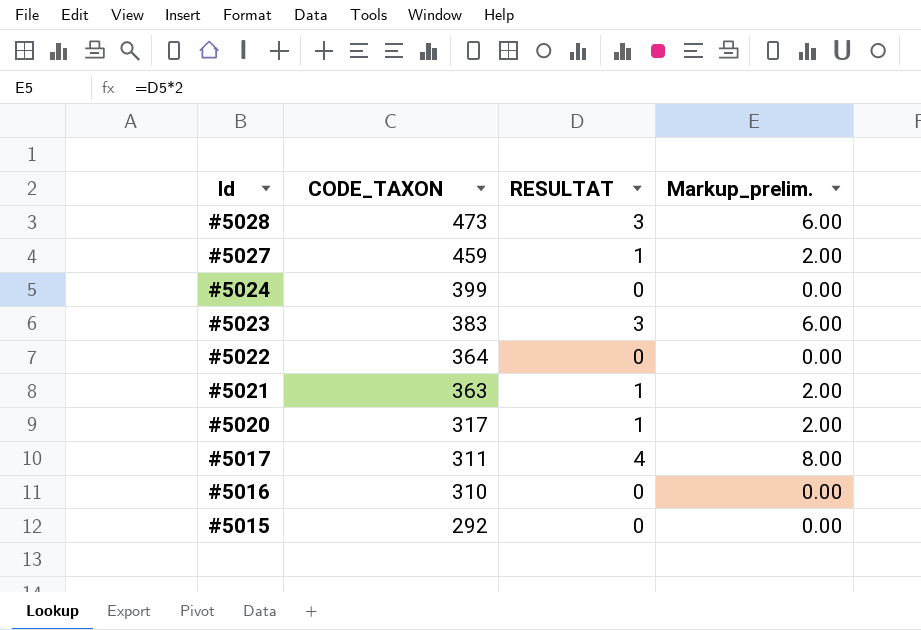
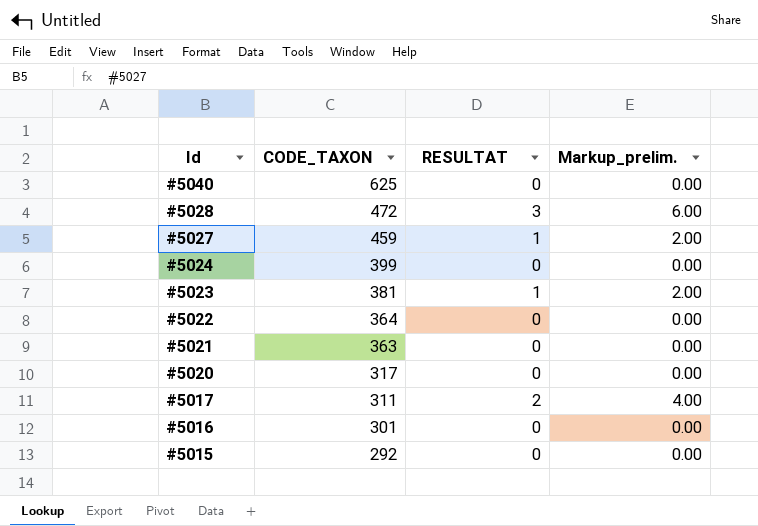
row #5040: none -> 625 | 0 | 0.00
#5028 | CODE_TAXON: 473 -> 472
#5023 | CODE_TAXON: 383 -> 381
#5023 | RESULTAT: 3 -> 1
#5023 | Markup_prelim.: 6.00 -> 2.00
#5021 | RESULTAT: 1 -> 0
#5021 | Markup_prelim.: 2.00 -> 0.00
#5020 | RESULTAT: 1 -> 0
#5020 | Markup_prelim.: 2.00 -> 0.00
#5017 | RESULTAT: 4 -> 2
#5017 | Markup_prelim.: 8.00 -> 4.00
#5016 | CODE_TAXON: 310 -> 301

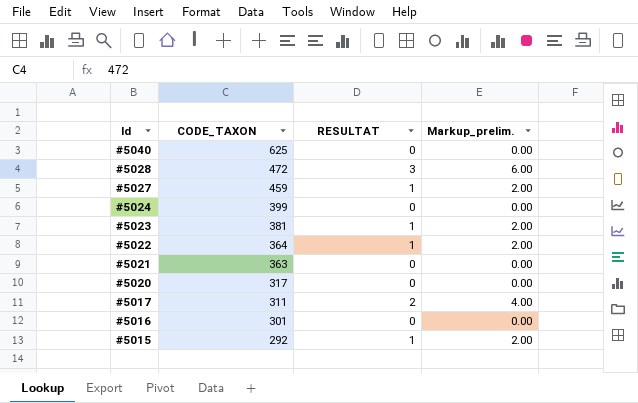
#5022 | RESULTAT: 0 -> 1
#5022 | Markup_prelim.: 0.00 -> 2.00
#5015 | RESULTAT: 0 -> 1
#5015 | Markup_prelim.: 0.00 -> 2.00

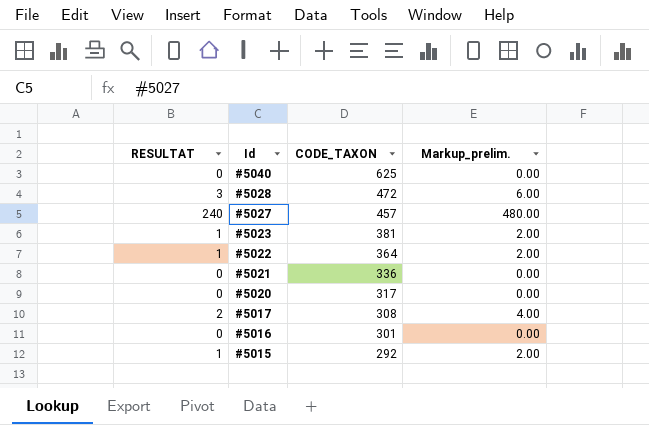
column RESULTAT | position: 3 -> 1
row #5024: 399 | 0 | 0.00 -> none
#5027 | RESULTAT: 1 -> 240
#5027 | CODE_TAXON: 459 -> 457
#5027 | Markup_prelim.: 2.00 -> 480.00
#5021 | CODE_TAXON: 363 -> 336
#5017 | CODE_TAXON: 311 -> 308

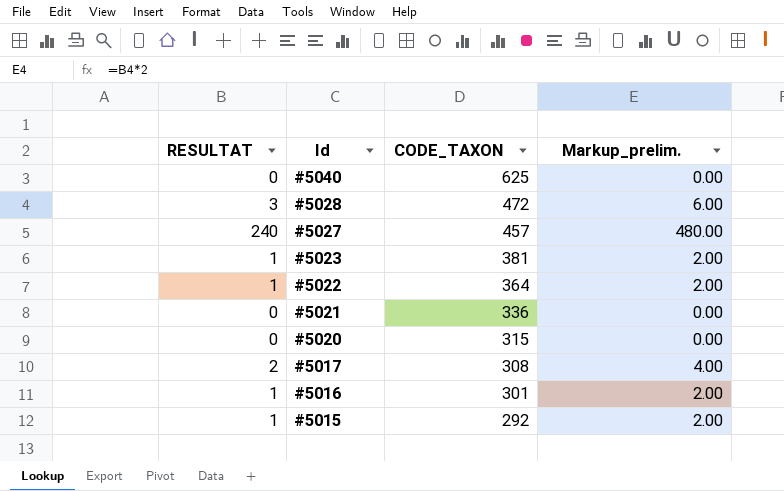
#5020 | CODE_TAXON: 317 -> 315
#5016 | RESULTAT: 0 -> 1
#5016 | Markup_prelim.: 0.00 -> 2.00

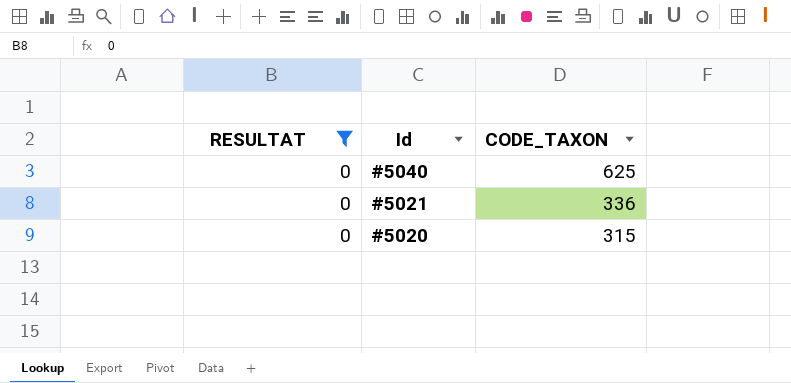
filter: none -> RESULTAT = 0
column Markup_prelim. | formula: [RESULTAT] * 2 -> none

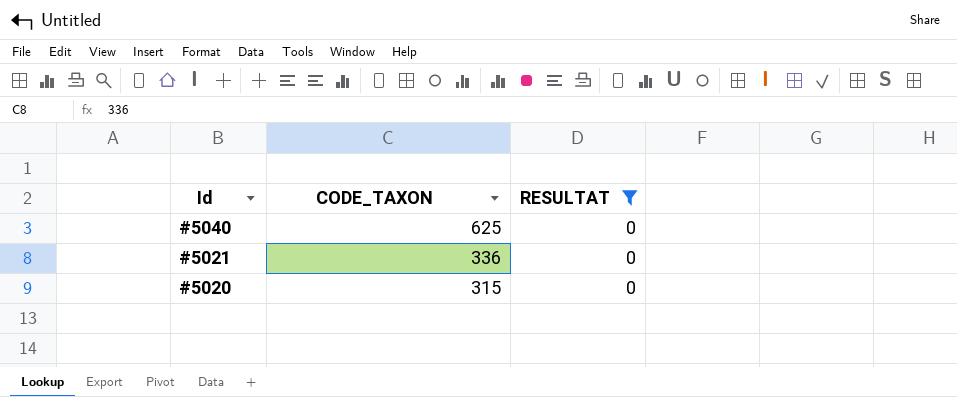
column RESULTAT | position: 1 -> 3

